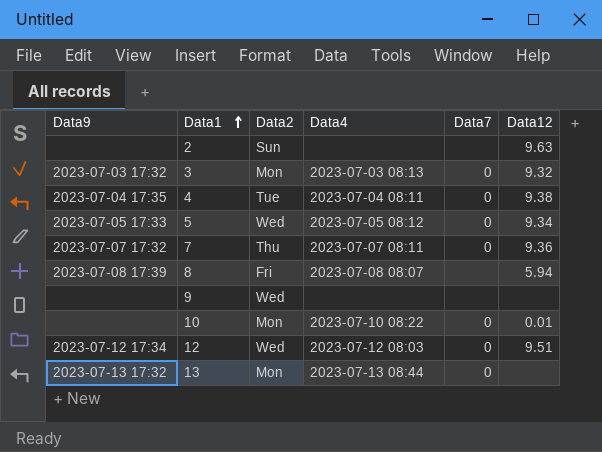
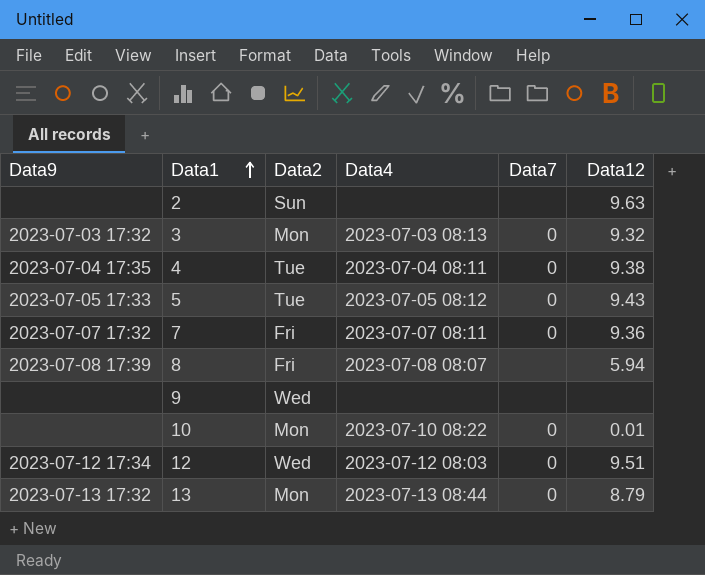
5 | Data2: Wed -> Tue
5 | Data12: 9.34 -> 9.43
7 | Data2: Thu -> Fri
13 | Data12: none -> 8.79

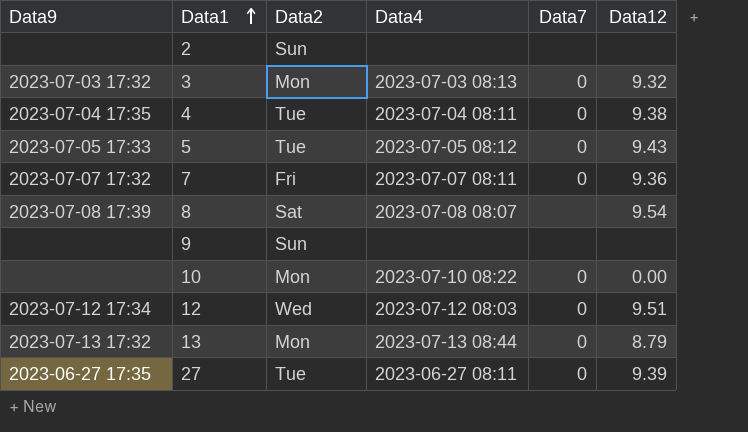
2 | Data12: 9.63 -> none
8 | Data2: Fri -> Sat
8 | Data12: 5.94 -> 9.54
9 | Data2: Wed -> Sun
10 | Data12: 0.01 -> 0.00
row 27: none -> 2023-06-27 17:35 | Tue | 2023-06-27 08:11 | 0 | 9.39

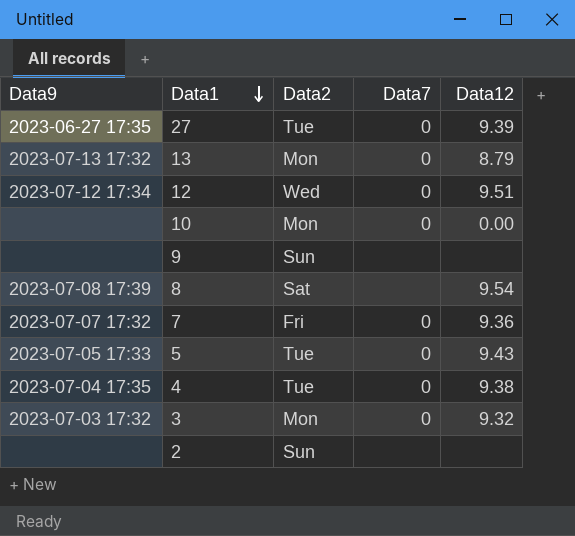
row order: Data1 ascending -> Data1 descending
column Data4 | position: 4 -> none

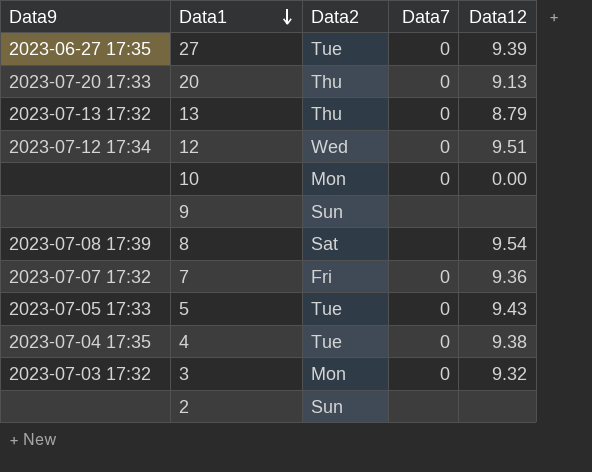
row 20: none -> 2023-07-20 17:33 | Thu | 0 | 9.13
13 | Data2: Mon -> Thu

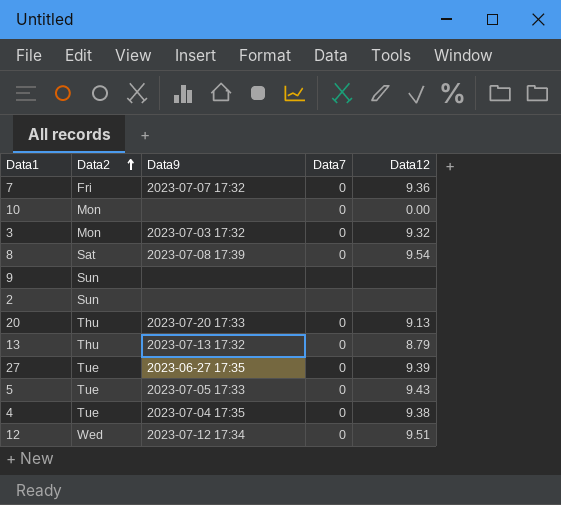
row order: Data1 descending -> Data2 ascending
column Data9 | position: 1 -> 3
8 | Data7: none -> 0

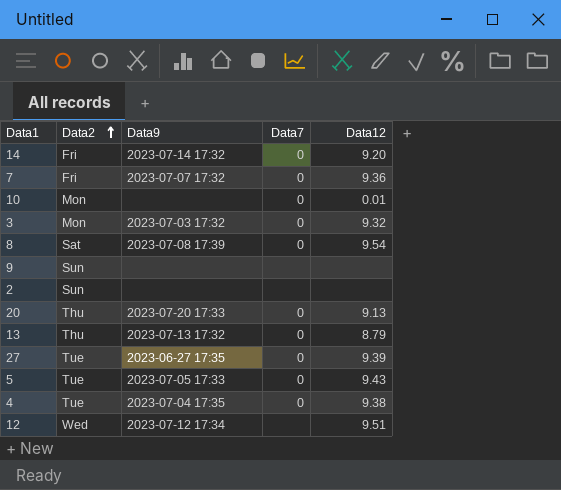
row 14: none -> Fri | 2023-07-14 17:32 | 0 | 9.20
10 | Data12: 0.00 -> 0.01
12 | Data7: 0 -> none

